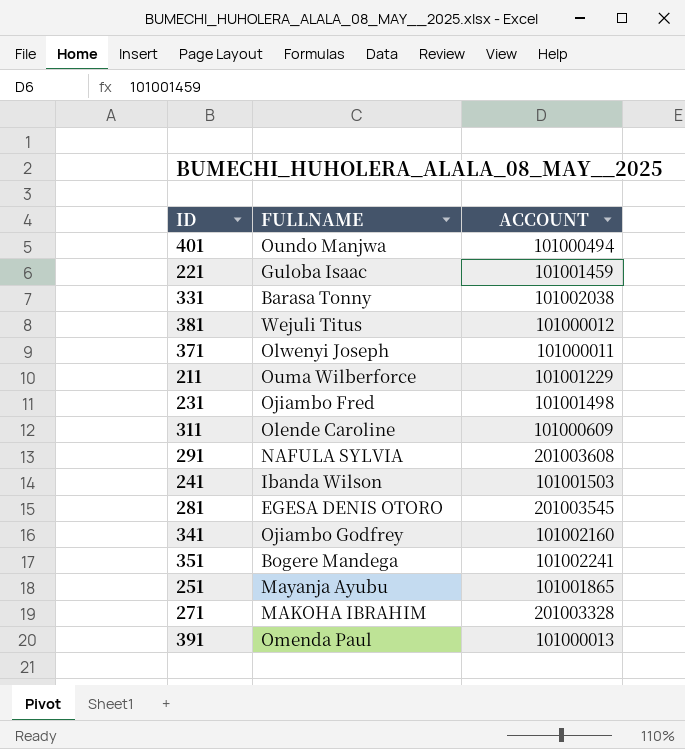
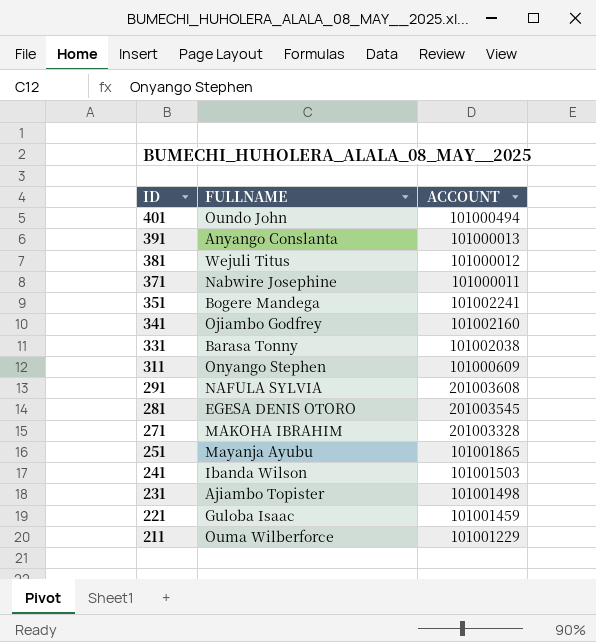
row order: none -> ID descending
401 | FULLNAME: Oundo Manjwa -> Oundo John
391 | FULLNAME: Omenda Paul -> Anyango Conslanta
371 | FULLNAME: Olwenyi Joseph -> Nabwire Josephine
311 | FULLNAME: Olende Caroline -> Onyango Stephen
231 | FULLNAME: Ojiambo Fred -> Ajiambo Topister

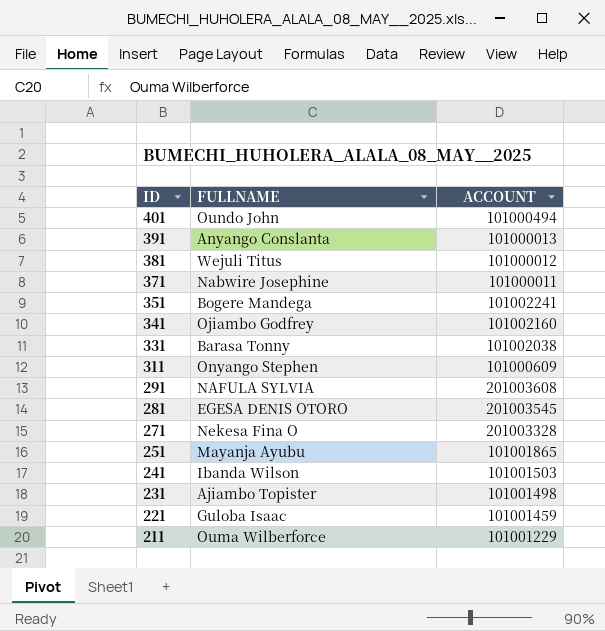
271 | FULLNAME: MAKOHA IBRAHIM -> Nekesa Fina O

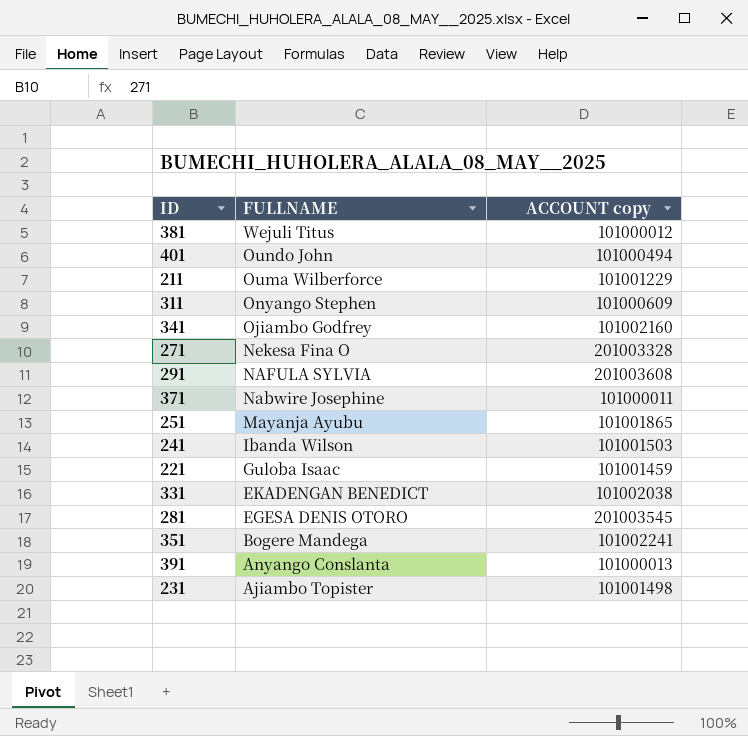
row order: ID descending -> FULLNAME descending
column name: ACCOUNT -> ACCOUNT copy
331 | FULLNAME: Barasa Tonny -> EKADENGAN BENEDICT

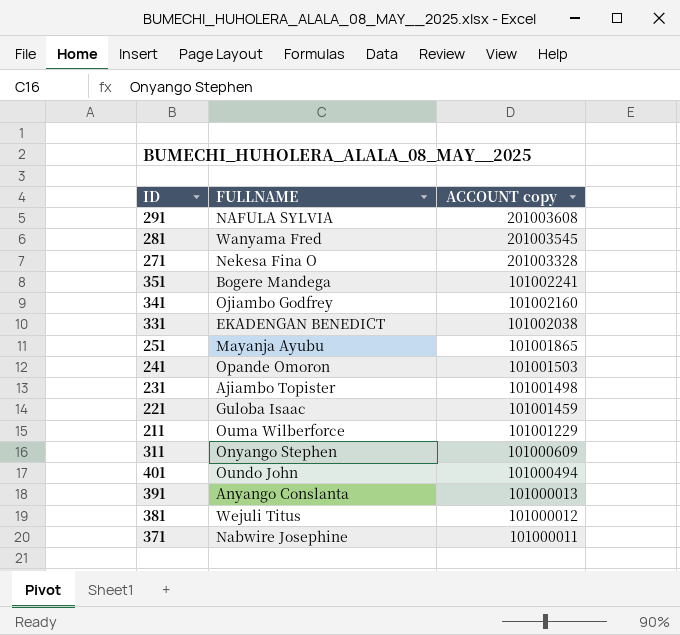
row order: FULLNAME descending -> ACCOUNT copy descending
281 | FULLNAME: EGESA DENIS OTORO -> Wanyama Fred
241 | FULLNAME: Ibanda Wilson -> Opande Omoron

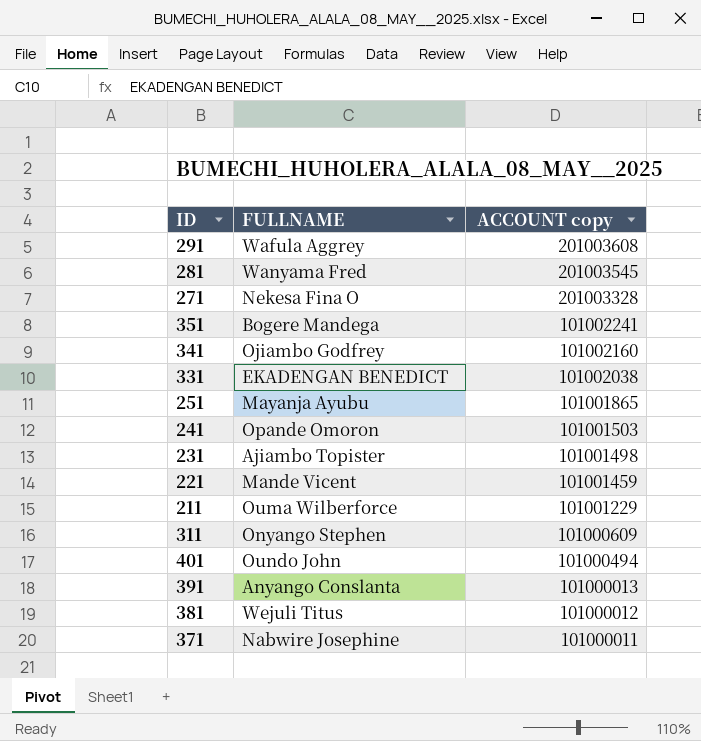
291 | FULLNAME: NAFULA SYLVIA -> Wafula Aggrey
221 | FULLNAME: Guloba Isaac -> Mande Vicent

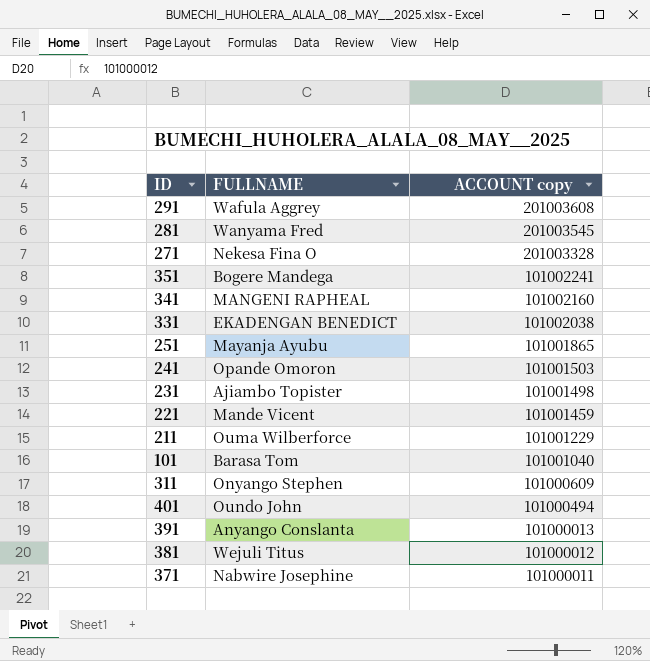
341 | FULLNAME: Ojiambo Godfrey -> MANGENI RAPHEAL
row 101: none -> Barasa Tom | 101001040

